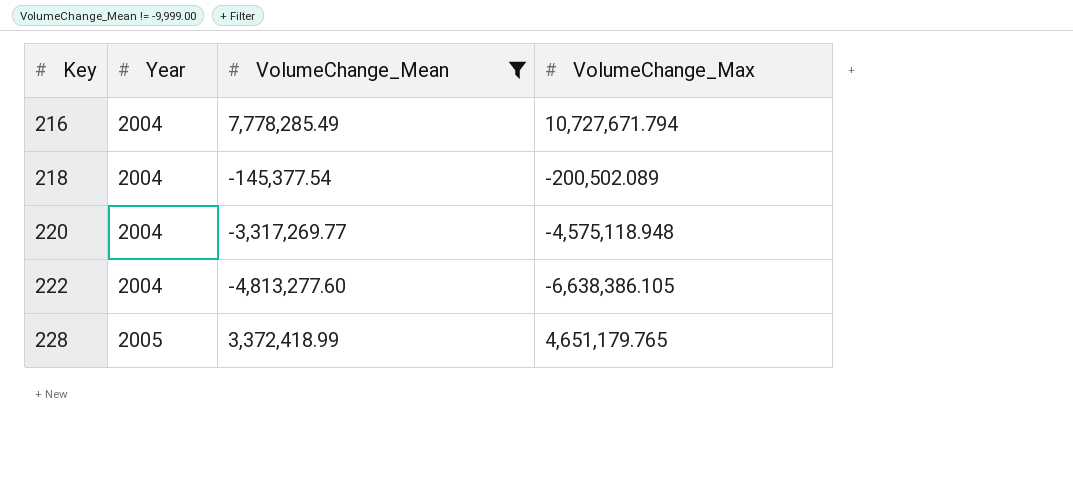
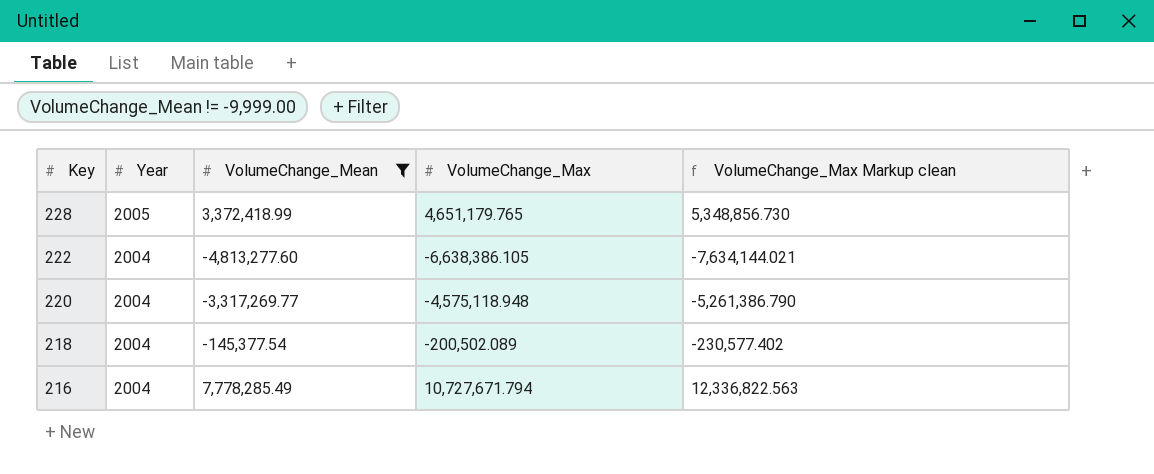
row order: Key ascending -> Key descending
column VolumeChange_Max Markup clean | formula: none -> [VolumeChange_Max] * 1.15

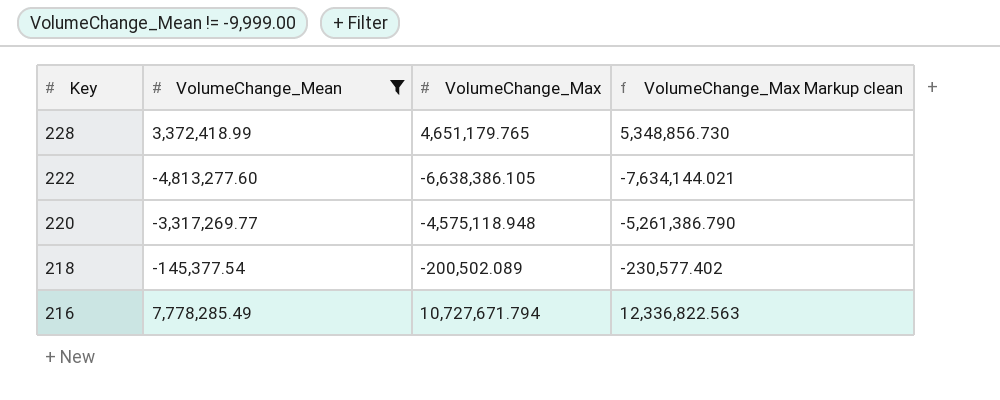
column Year | position: 2 -> none

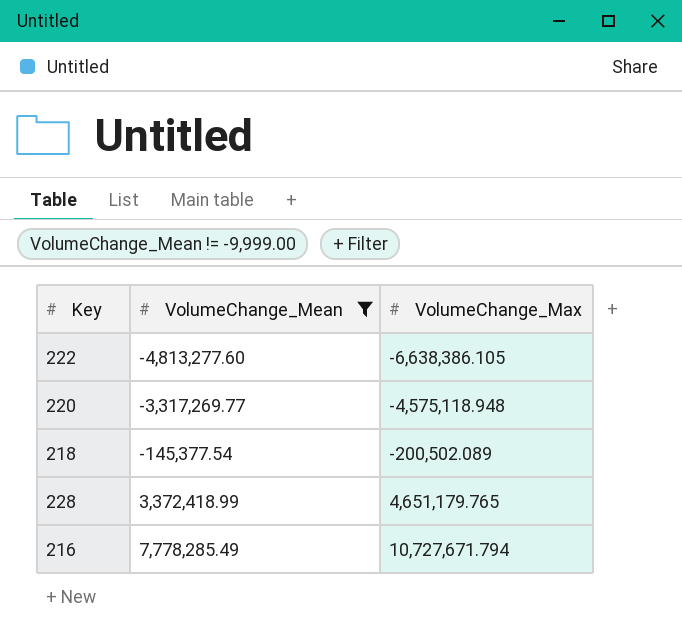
row order: Key descending -> VolumeChange_Mean ascending
column VolumeChange_Max Markup clean | formula: [VolumeChange_Max] * 1.15 -> none

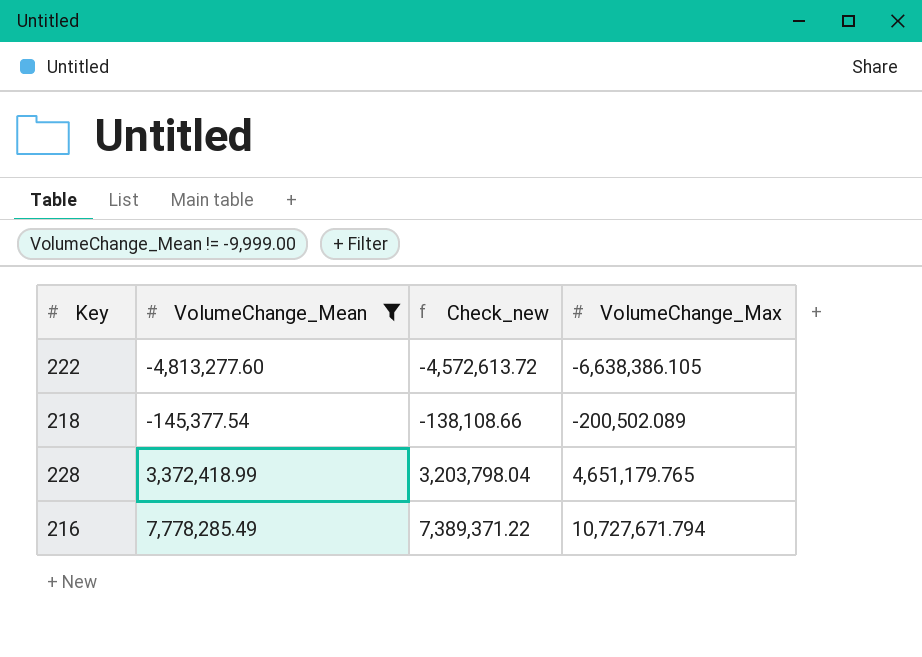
column Check_new | formula: none -> [VolumeChange_Mean] * 0.95
row 220: -3,317,269.77 | -4,575,118.948 -> none

